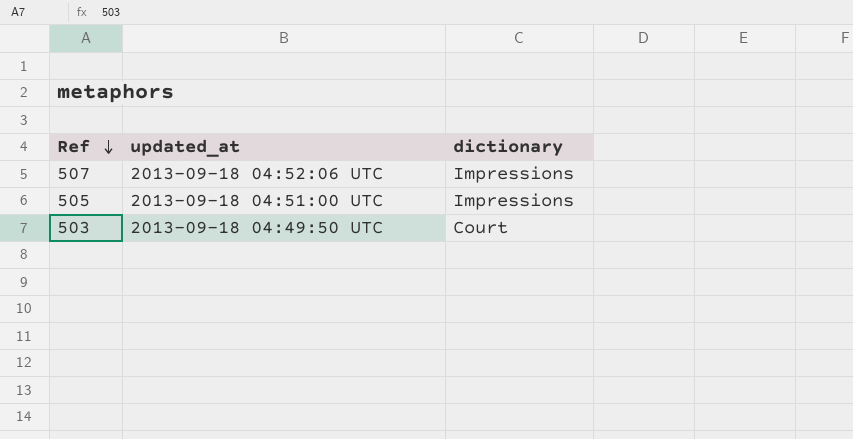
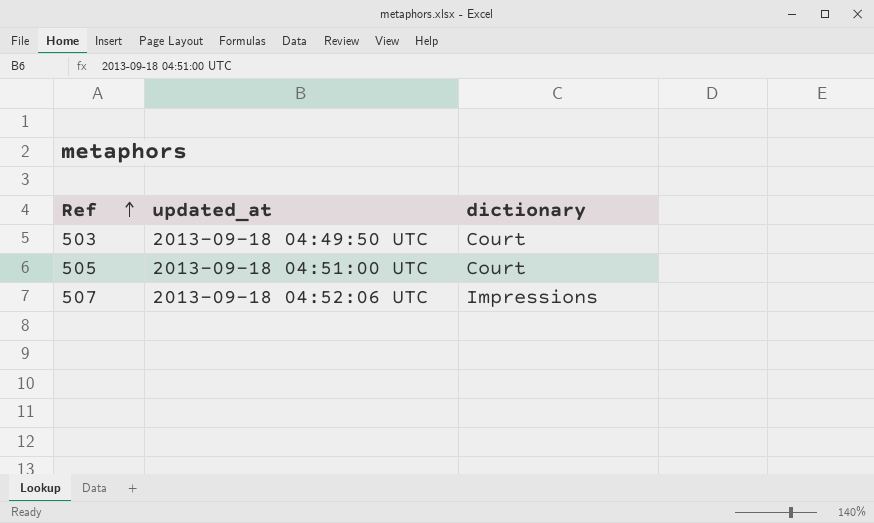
row order: Ref descending -> Ref ascending
505 | dictionary: Impressions -> Court

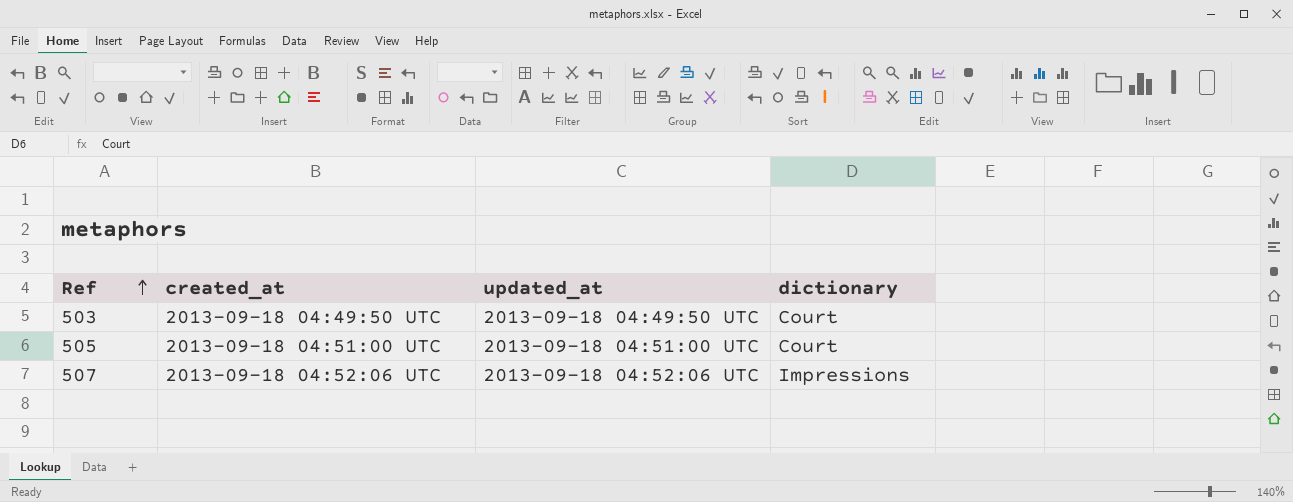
column created_at | position: none -> 2

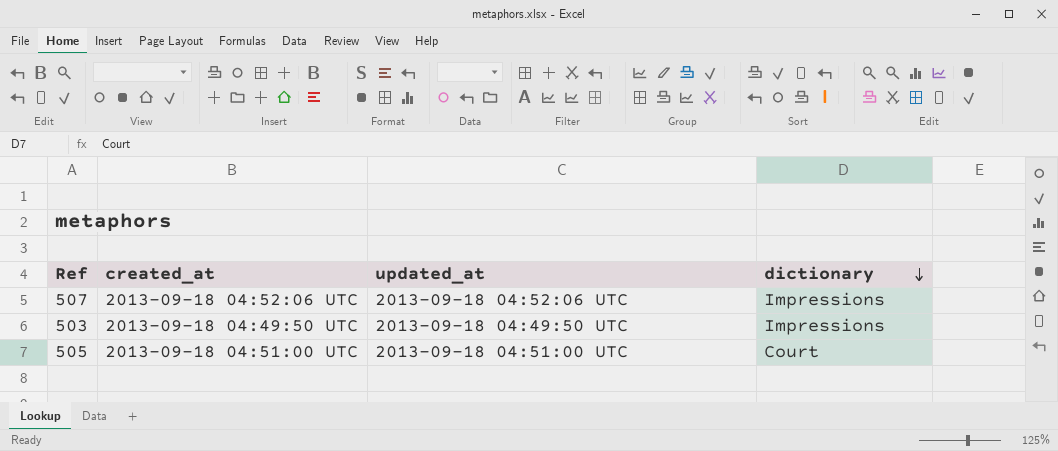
row order: Ref ascending -> dictionary descending
503 | dictionary: Court -> Impressions

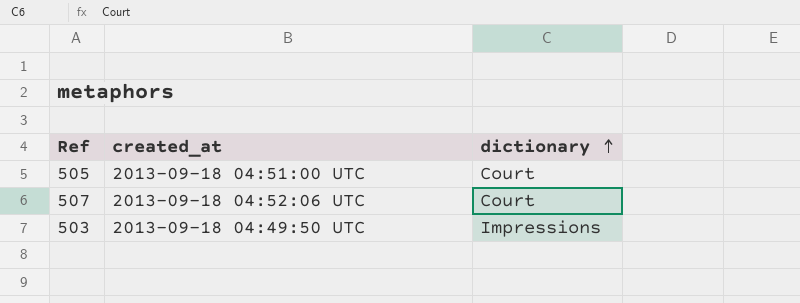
row order: dictionary descending -> dictionary ascending
column updated_at | position: 3 -> none
507 | dictionary: Impressions -> Court

